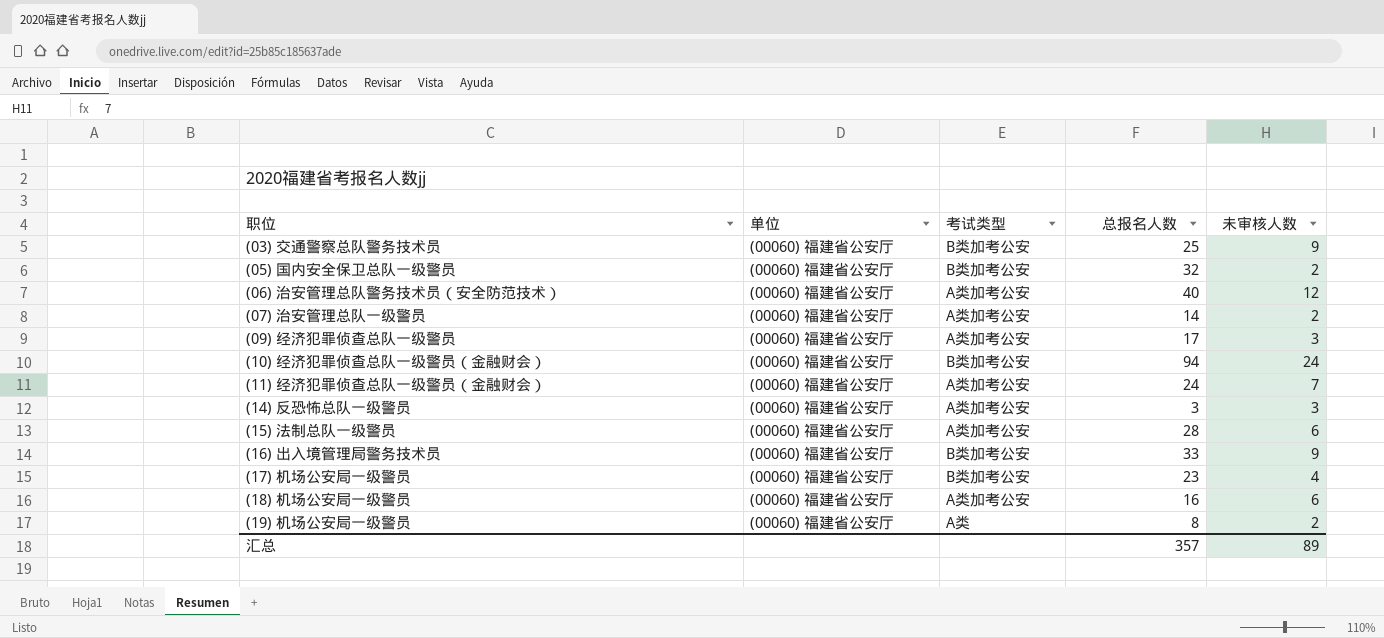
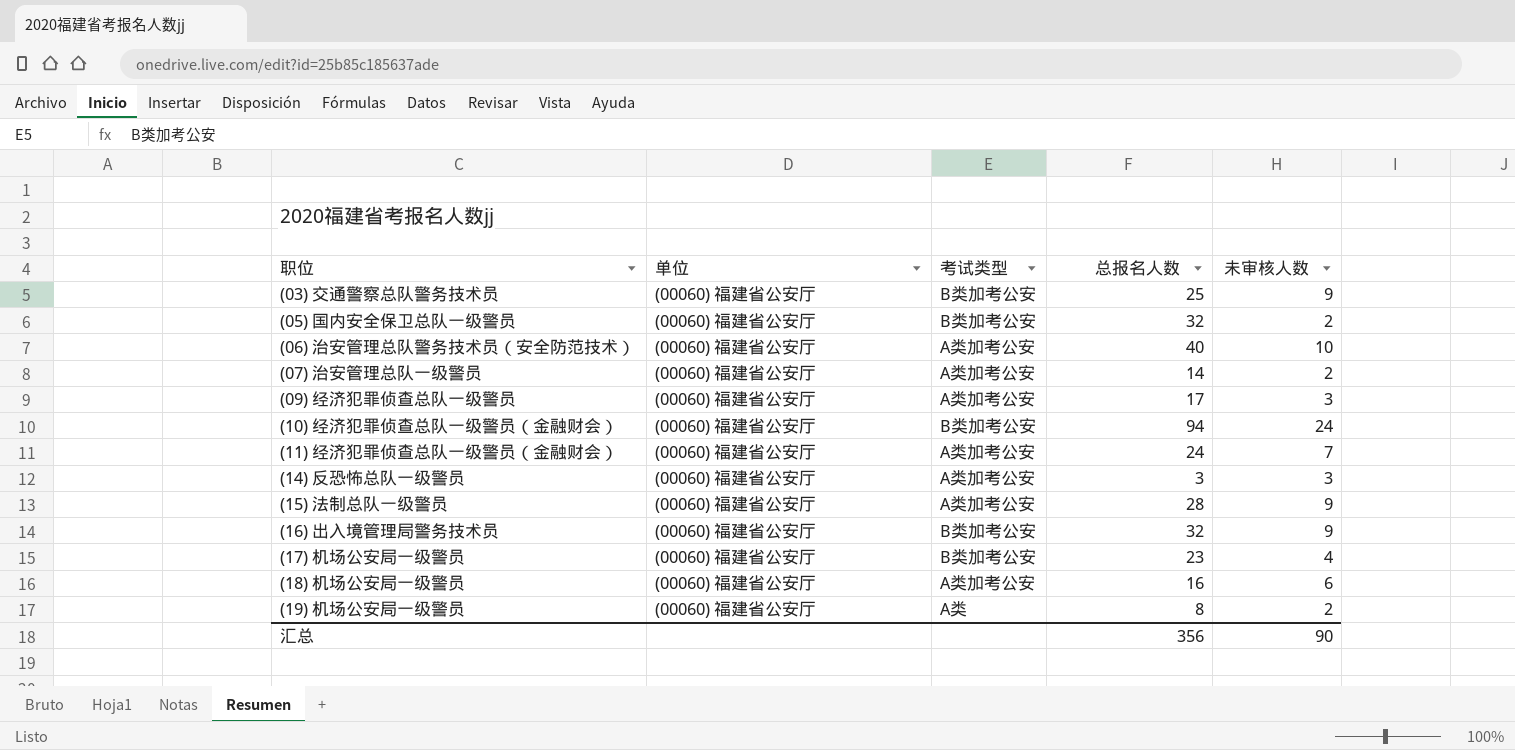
(06) 治安管理总队警务技术员（安全防范技术） | 未审核人数: 12 -> 10
(15) 法制总队一级警员 | 未审核人数: 6 -> 9
(16) 出入境管理局警务技术员 | 总报名人数: 33 -> 32
汇总 | 总报名人数: 357 -> 356
汇总 | 未审核人数: 89 -> 90

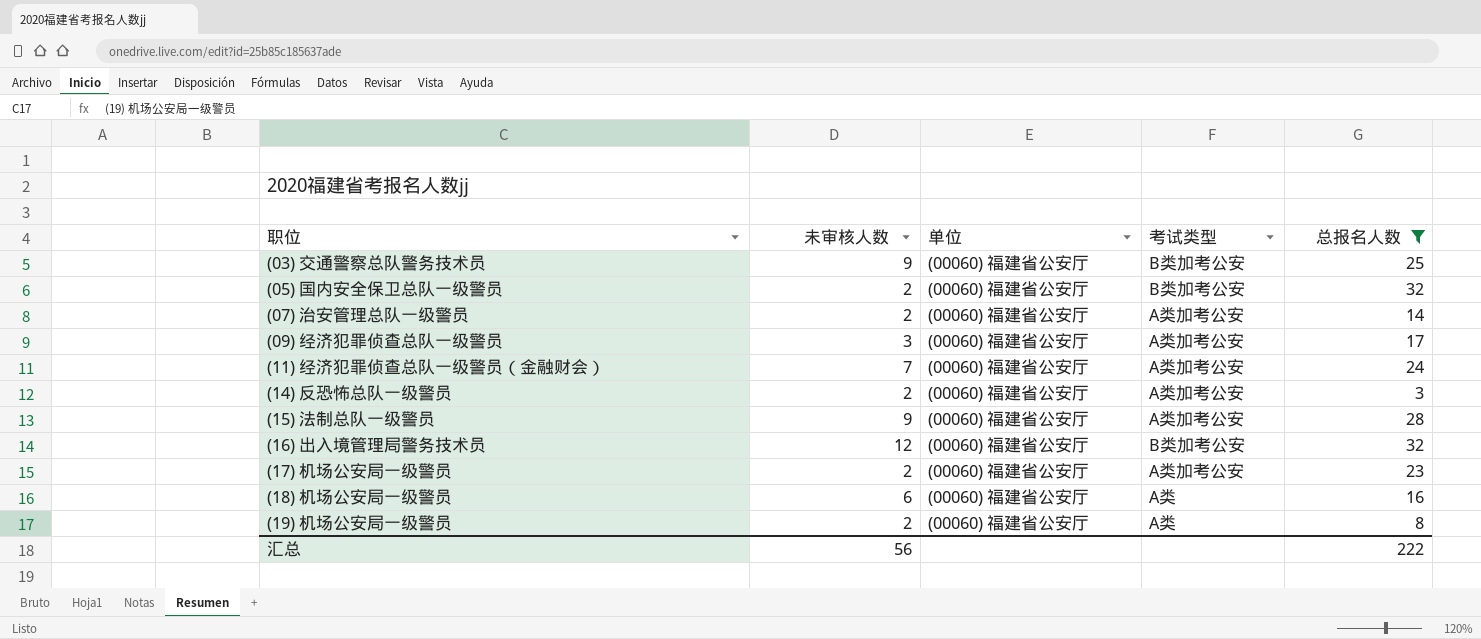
filter: none -> 总报名人数 <= 32
column 未审核人数 | position: 5 -> 2
(14) 反恐怖总队一级警员 | 未审核人数: 3 -> 2
(16) 出入境管理局警务技术员 | 未审核人数: 9 -> 12
(17) 机场公安局一级警员 | 未审核人数: 4 -> 2
(17) 机场公安局一级警员 | 考试类型: B类加考公安 -> A类加考公安
(18) 机场公安局一级警员 | 考试类型: A类加考公安 -> A类
汇总 | 未审核人数: 90 -> 56
汇总 | 总报名人数: 356 -> 222

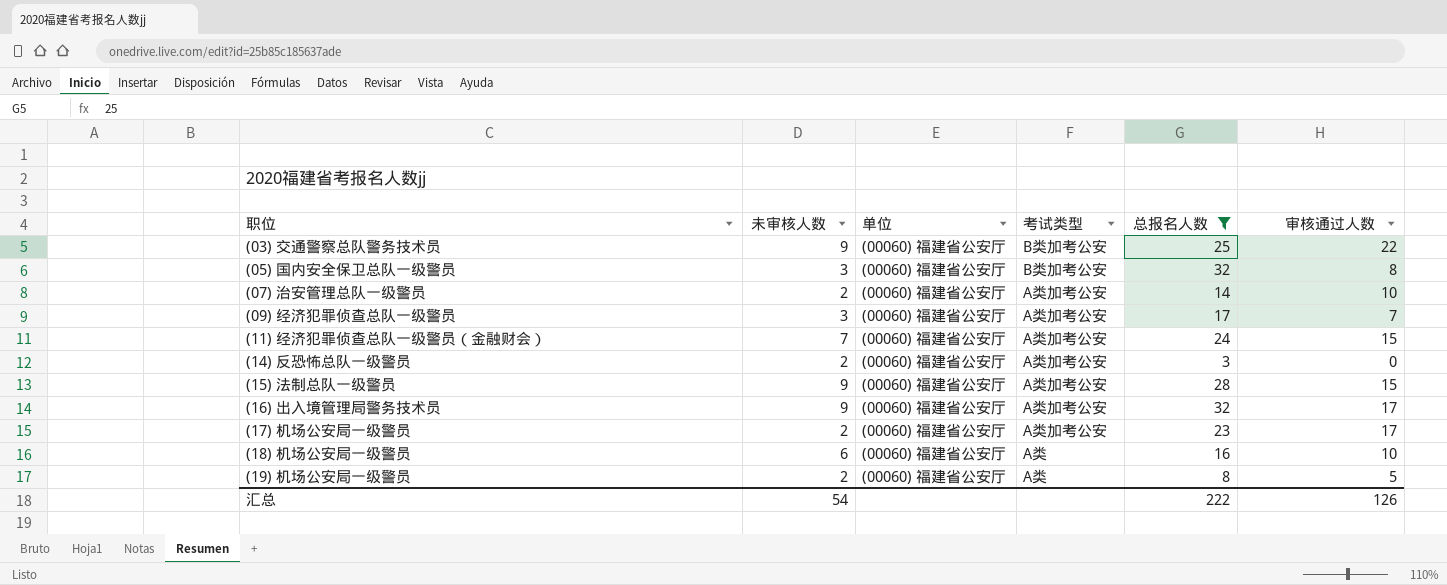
column 审核通过人数 | position: none -> 6
(05) 国内安全保卫总队一级警员 | 未审核人数: 2 -> 3
(16) 出入境管理局警务技术员 | 未审核人数: 12 -> 9
(16) 出入境管理局警务技术员 | 考试类型: B类加考公安 -> A类加考公安
汇总 | 未审核人数: 56 -> 54

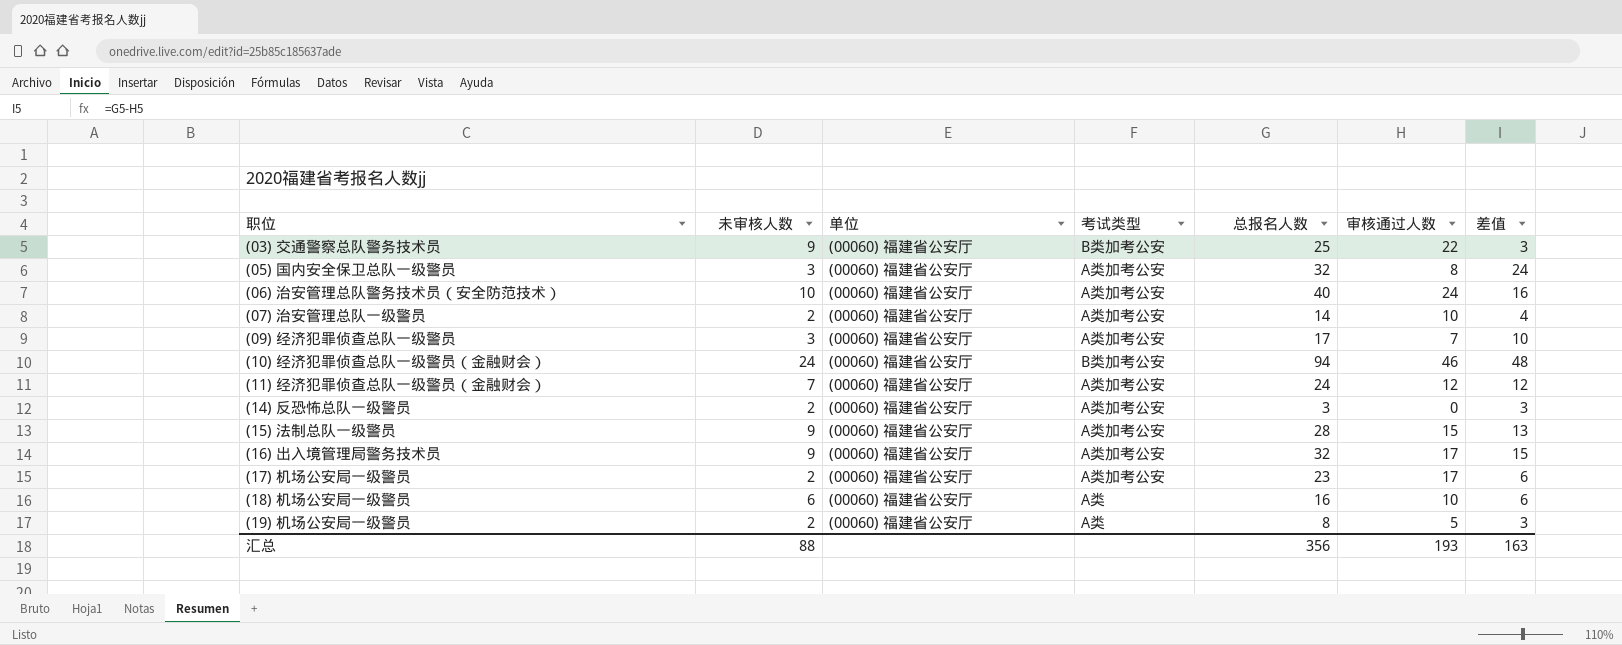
filter: 总报名人数 <= 32 -> none
column 差值 | formula: none -> [总报名人数] - [审核通过人数]
(05) 国内安全保卫总队一级警员 | 考试类型: B类加考公安 -> A类加考公安
(11) 经济犯罪侦查总队一级警员（金融财会） | 审核通过人数: 15 -> 12
汇总 | 未审核人数: 54 -> 88
汇总 | 总报名人数: 222 -> 356
汇总 | 审核通过人数: 126 -> 193

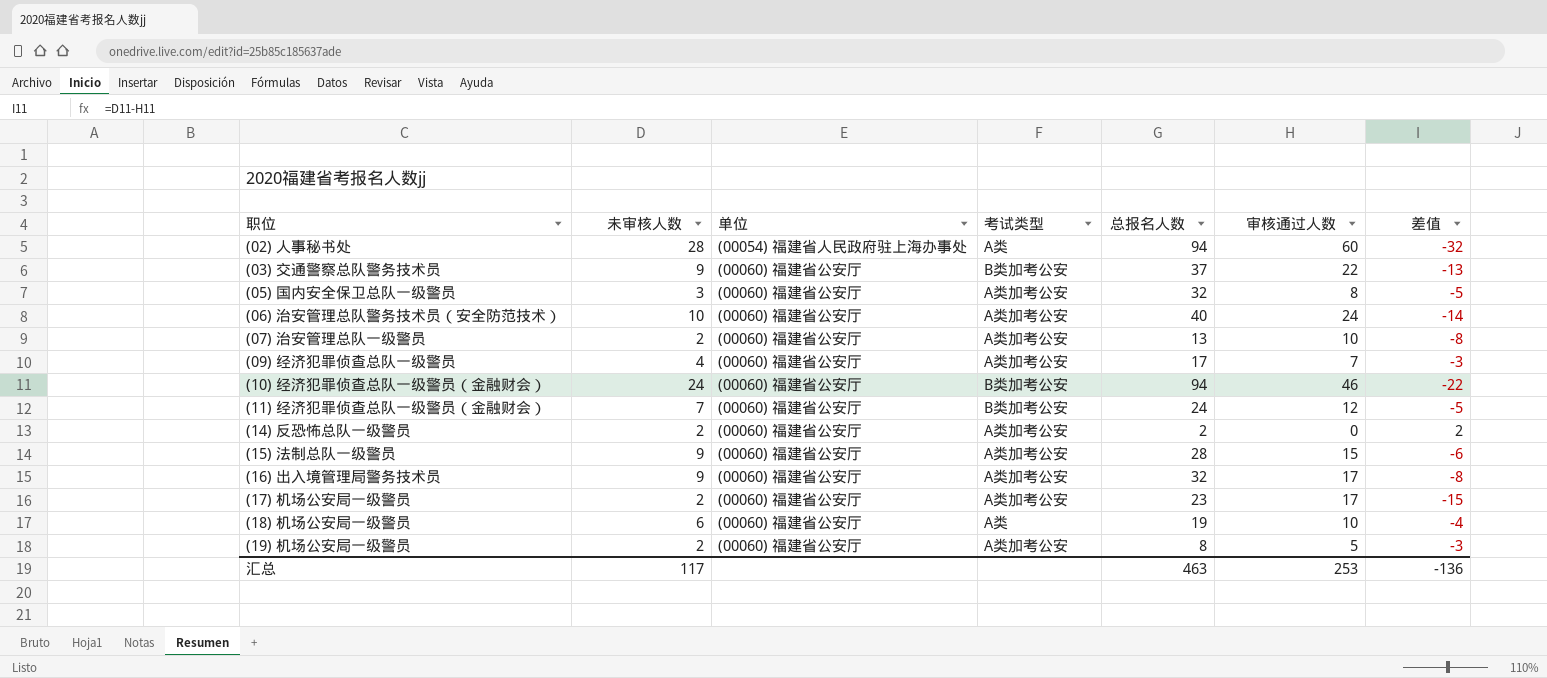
column 差值 | formula: [总报名人数] - [审核通过人数] -> [未审核人数] - [审核通过人数]
row (02) 人事秘书处: none -> 28 | (00054) 福建省人民政府驻上海办事处 | A类 | 94 | 60 | -32
(03) 交通警察总队警务技术员 | 总报名人数: 25 -> 37
(07) 治安管理总队一级警员 | 总报名人数: 14 -> 13
(09) 经济犯罪侦查总队一级警员 | 未审核人数: 3 -> 4
(11) 经济犯罪侦查总队一级警员（金融财会） | 考试类型: A类加考公安 -> B类加考公安
(14) 反恐怖总队一级警员 | 总报名人数: 3 -> 2
(18) 机场公安局一级警员 | 总报名人数: 16 -> 19
(19) 机场公安局一级警员 | 考试类型: A类 -> A类加考公安
汇总 | 未审核人数: 88 -> 117
汇总 | 总报名人数: 356 -> 463
汇总 | 审核通过人数: 193 -> 253
汇总 | 差值: 163 -> -136

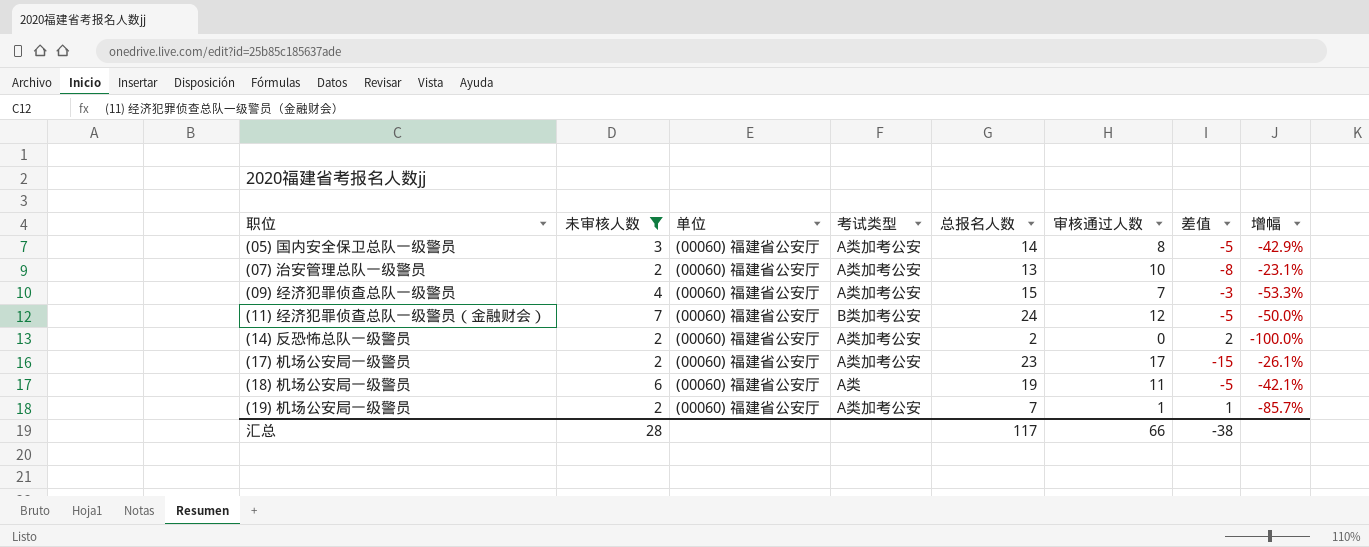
filter: none -> 未审核人数 <= 7
column 增幅 | formula: none -> ([审核通过人数] - [总报名人数]) / [总报名人数]
(05) 国内安全保卫总队一级警员 | 总报名人数: 32 -> 14
(09) 经济犯罪侦查总队一级警员 | 总报名人数: 17 -> 15
(18) 机场公安局一级警员 | 审核通过人数: 10 -> 11
(18) 机场公安局一级警员 | 差值: -4 -> -5
(19) 机场公安局一级警员 | 总报名人数: 8 -> 7
(19) 机场公安局一级警员 | 审核通过人数: 5 -> 1
(19) 机场公安局一级警员 | 差值: -3 -> 1
汇总 | 未审核人数: 117 -> 28
汇总 | 总报名人数: 463 -> 117
汇总 | 审核通过人数: 253 -> 66
汇总 | 差值: -136 -> -38

